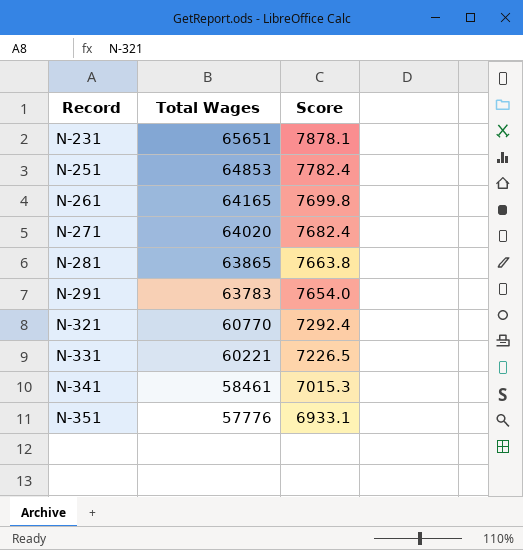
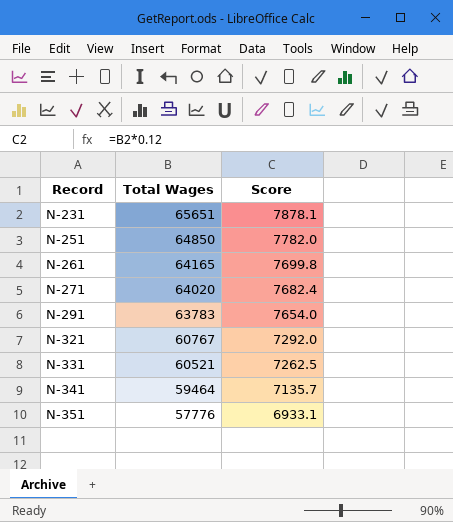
row N-281: 63865 | 7663.8 -> none
N-251 | Total Wages: 64853 -> 64850
N-251 | Score: 7782.4 -> 7782.0
N-321 | Total Wages: 60770 -> 60767
N-321 | Score: 7292.4 -> 7292.0
N-331 | Total Wages: 60221 -> 60521
N-331 | Score: 7226.5 -> 7262.5
N-341 | Total Wages: 58461 -> 59464
N-341 | Score: 7015.3 -> 7135.7

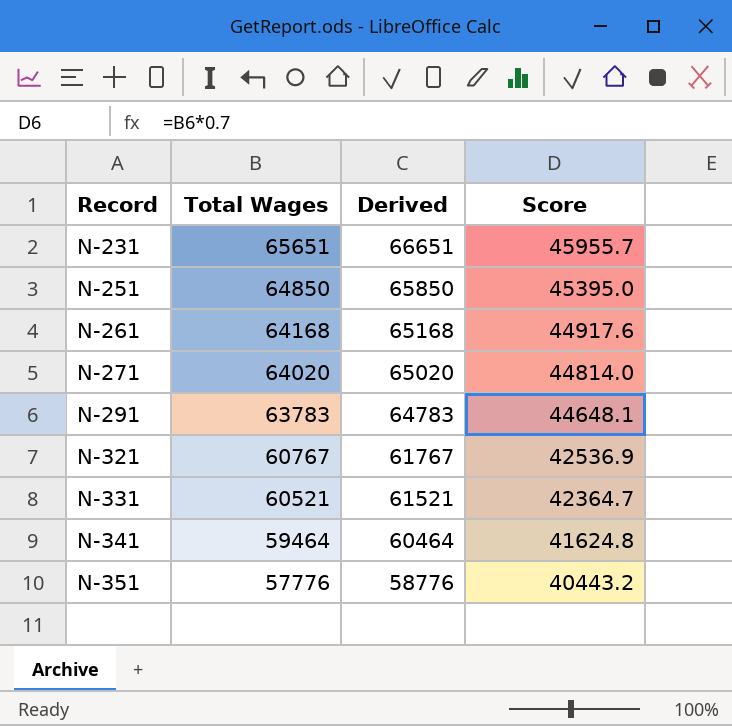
column Derived | formula: none -> [Total Wages] + 1000
column Score | formula: [Total Wages] * 0.12 -> [Total Wages] * 0.7
N-261 | Total Wages: 64165 -> 64168

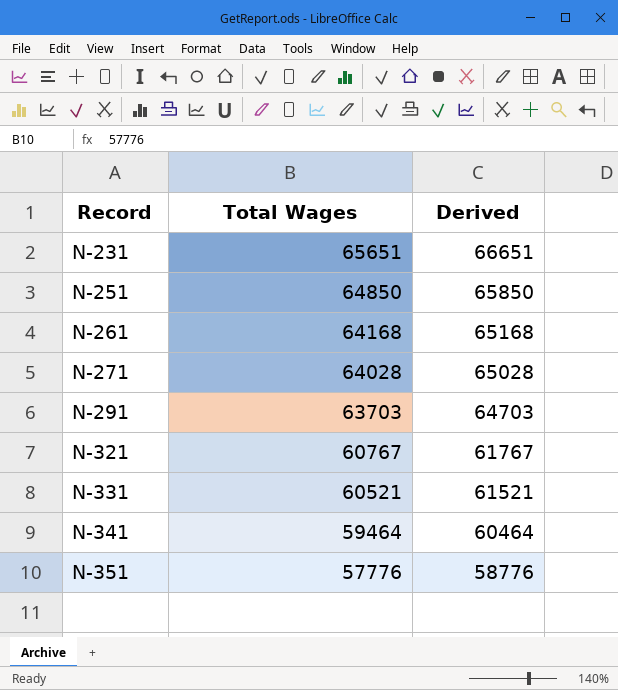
column Score | formula: [Total Wages] * 0.7 -> none
N-271 | Total Wages: 64020 -> 64028
N-271 | Derived: 65020 -> 65028
N-291 | Total Wages: 63783 -> 63703
N-291 | Derived: 64783 -> 64703

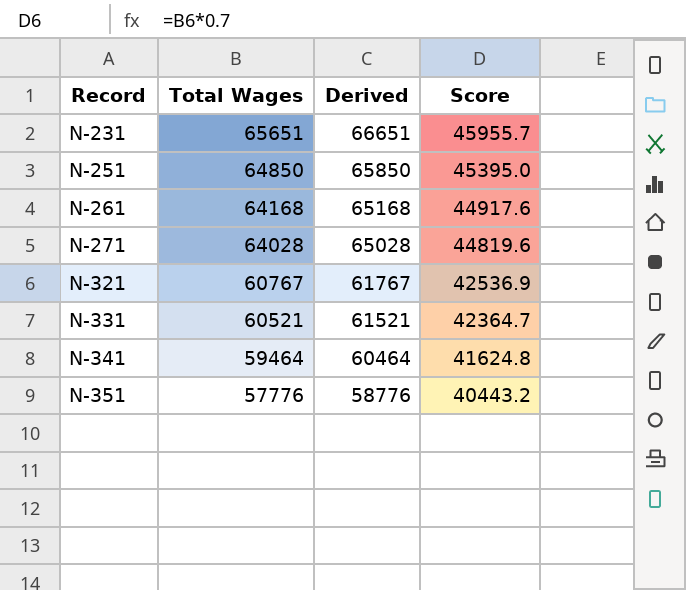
column Score | formula: none -> [Total Wages] * 0.7
row N-291: 63703 | 64703 -> none

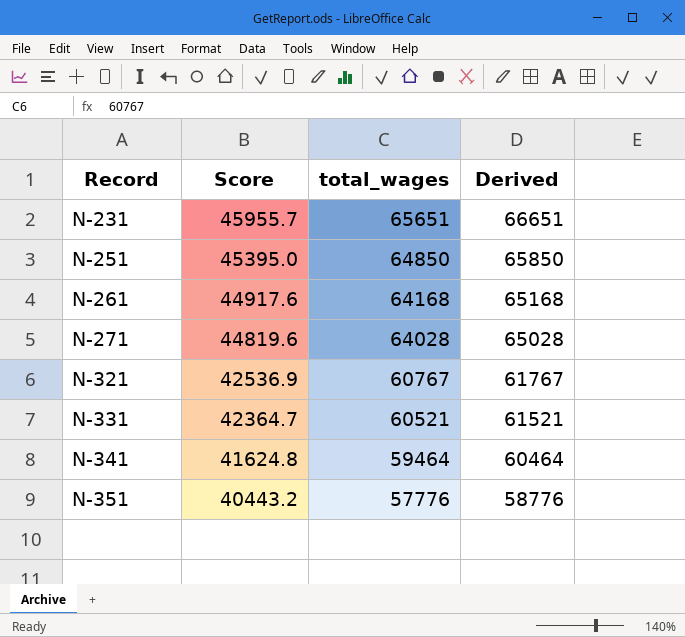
column Score | position: 4 -> 2
column name: Total Wages -> total_wages

